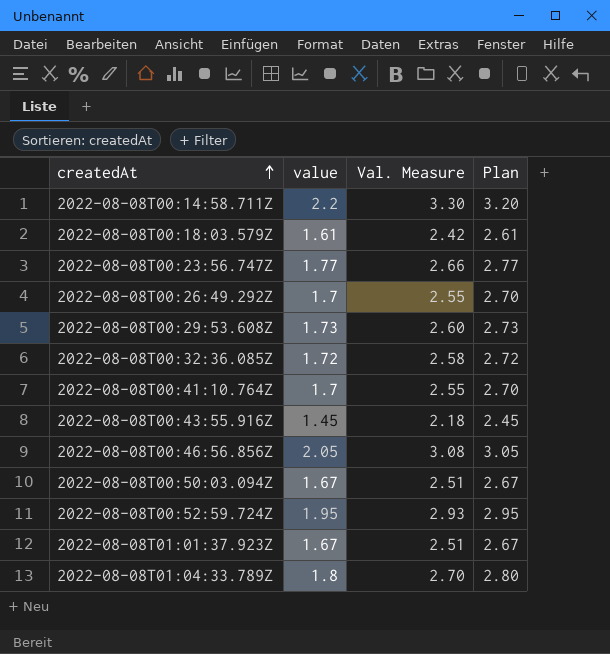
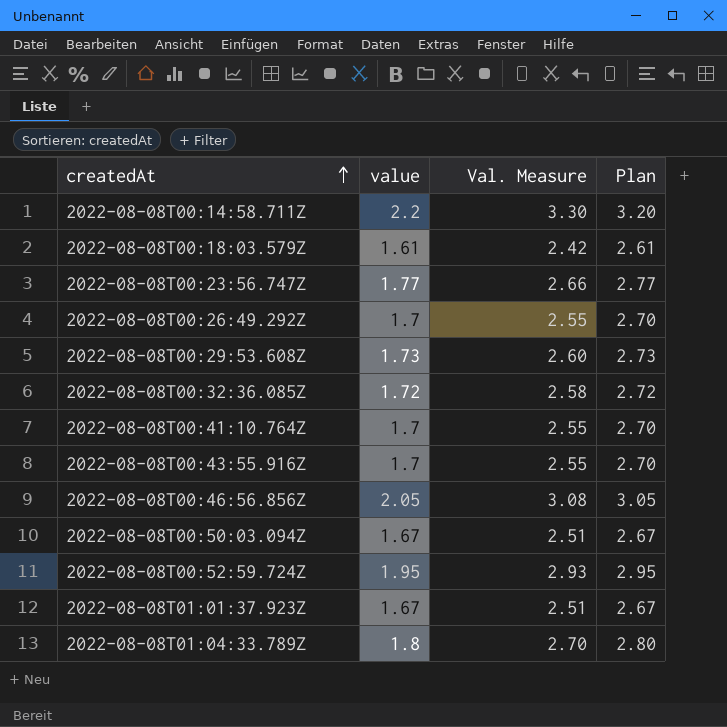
2022-08-08T00:43:55.916Z | value: 1.45 -> 1.7
2022-08-08T00:43:55.916Z | Val. Measure: 2.18 -> 2.55
2022-08-08T00:43:55.916Z | Plan: 2.45 -> 2.70

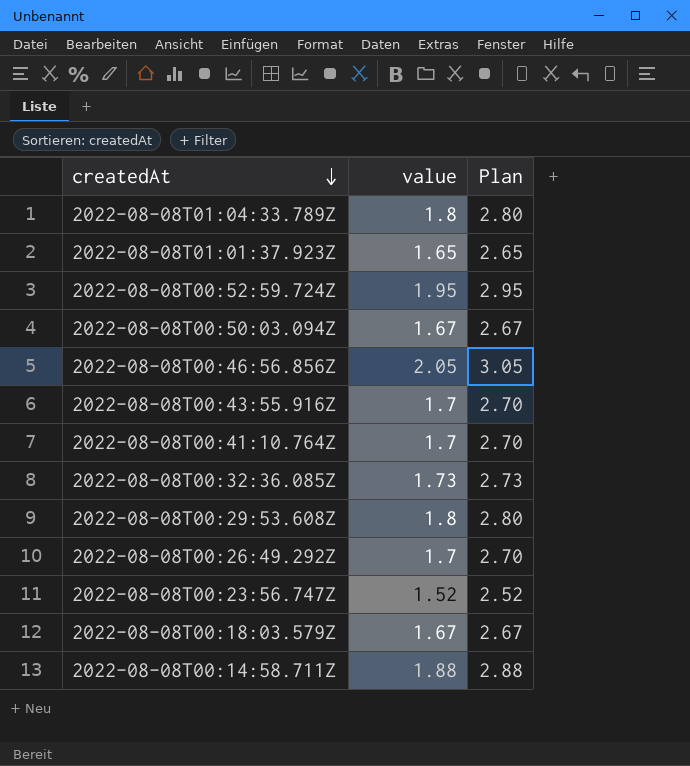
row order: createdAt ascending -> createdAt descending
column Val. Measure | formula: [value] * 1.5 -> none
2022-08-08T01:01:37.923Z | value: 1.67 -> 1.65
2022-08-08T01:01:37.923Z | Plan: 2.67 -> 2.65
2022-08-08T00:32:36.085Z | value: 1.72 -> 1.73
2022-08-08T00:32:36.085Z | Plan: 2.72 -> 2.73
2022-08-08T00:29:53.608Z | value: 1.73 -> 1.8
2022-08-08T00:29:53.608Z | Plan: 2.73 -> 2.80
2022-08-08T00:23:56.747Z | value: 1.77 -> 1.52
2022-08-08T00:23:56.747Z | Plan: 2.77 -> 2.52
2022-08-08T00:18:03.579Z | value: 1.61 -> 1.67
2022-08-08T00:18:03.579Z | Plan: 2.61 -> 2.67
2022-08-08T00:14:58.711Z | value: 2.2 -> 1.88
2022-08-08T00:14:58.711Z | Plan: 3.20 -> 2.88

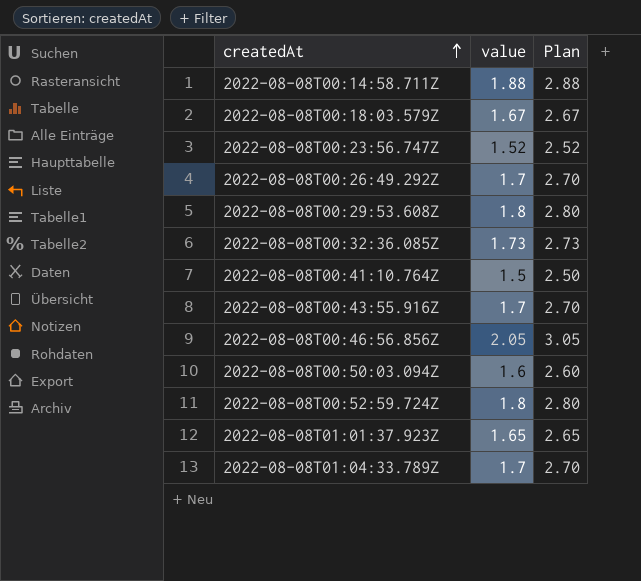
row order: createdAt descending -> createdAt ascending
2022-08-08T00:41:10.764Z | value: 1.7 -> 1.5
2022-08-08T00:41:10.764Z | Plan: 2.70 -> 2.50
2022-08-08T00:50:03.094Z | value: 1.67 -> 1.6
2022-08-08T00:50:03.094Z | Plan: 2.67 -> 2.60
2022-08-08T00:52:59.724Z | value: 1.95 -> 1.8
2022-08-08T00:52:59.724Z | Plan: 2.95 -> 2.80
2022-08-08T01:04:33.789Z | value: 1.8 -> 1.7
2022-08-08T01:04:33.789Z | Plan: 2.80 -> 2.70

